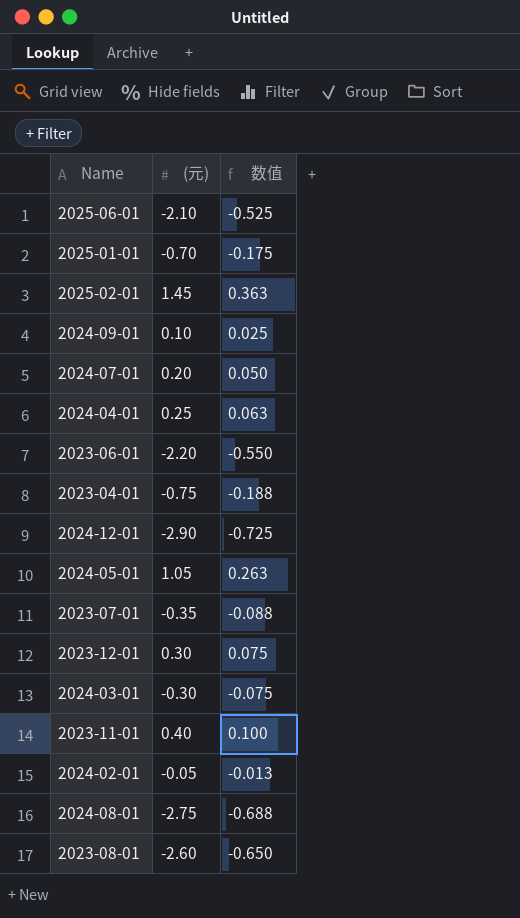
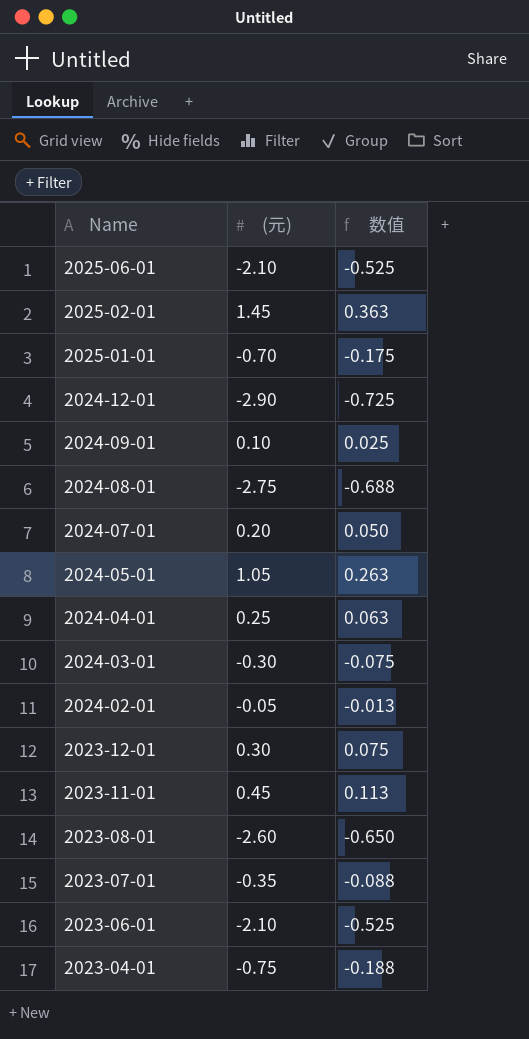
row order: none -> Name descending
2023-11-01 | (元): 0.40 -> 0.45
2023-11-01 | 数值: 0.100 -> 0.113
2023-06-01 | (元): -2.20 -> -2.10
2023-06-01 | 数值: -0.550 -> -0.525

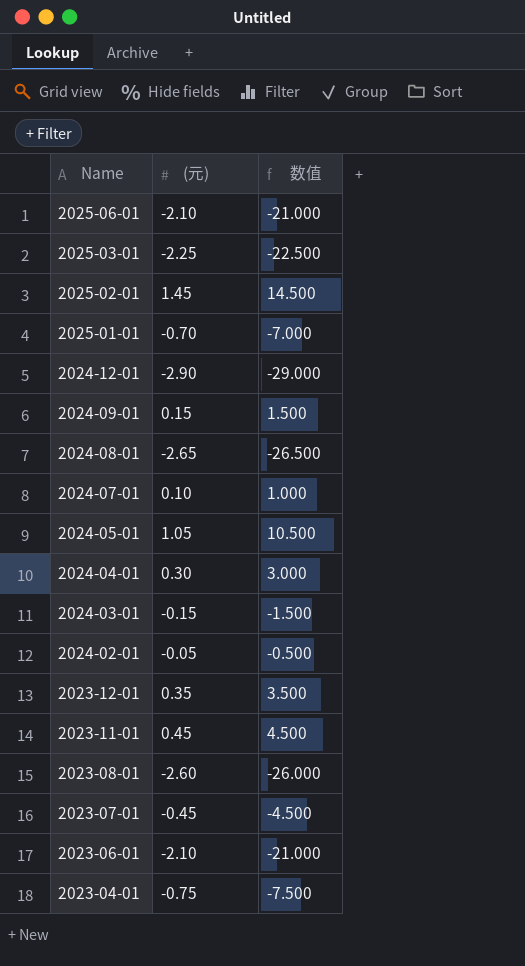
column 数值 | formula: [(元)] * 0.25 -> [(元)] * 10
row 2025-03-01: none -> -2.25 | -22.500
2024-09-01 | (元): 0.10 -> 0.15
2024-08-01 | (元): -2.75 -> -2.65
2024-07-01 | (元): 0.20 -> 0.10
2024-04-01 | (元): 0.25 -> 0.30
2024-03-01 | (元): -0.30 -> -0.15
2023-12-01 | (元): 0.30 -> 0.35
2023-07-01 | (元): -0.35 -> -0.45

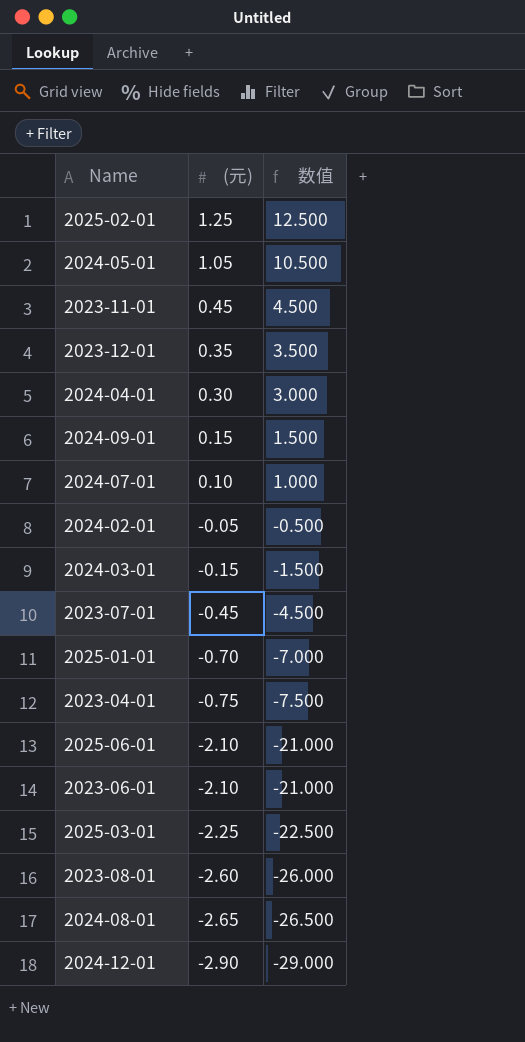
row order: Name descending -> (元) descending
2025-02-01 | (元): 1.45 -> 1.25
2025-02-01 | 数值: 14.500 -> 12.500

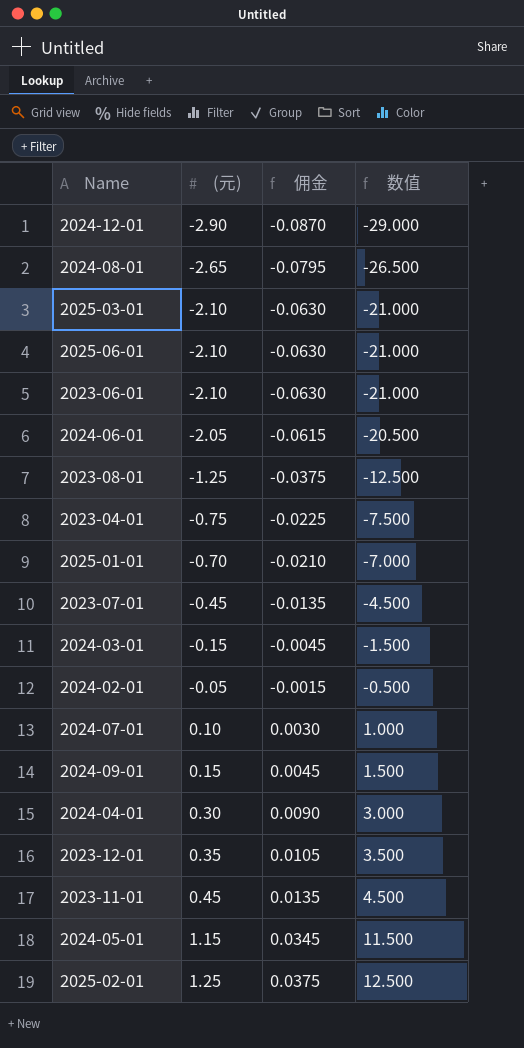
row order: (元) descending -> (元) ascending
column 佣金 | formula: none -> [(元)] * 0.03
2025-03-01 | (元): -2.25 -> -2.10
2025-03-01 | 数值: -22.500 -> -21.000
row 2024-06-01: none -> -2.05 | -0.0615 | -20.500
2023-08-01 | (元): -2.60 -> -1.25
2023-08-01 | 数值: -26.000 -> -12.500
2024-05-01 | (元): 1.05 -> 1.15
2024-05-01 | 数值: 10.500 -> 11.500

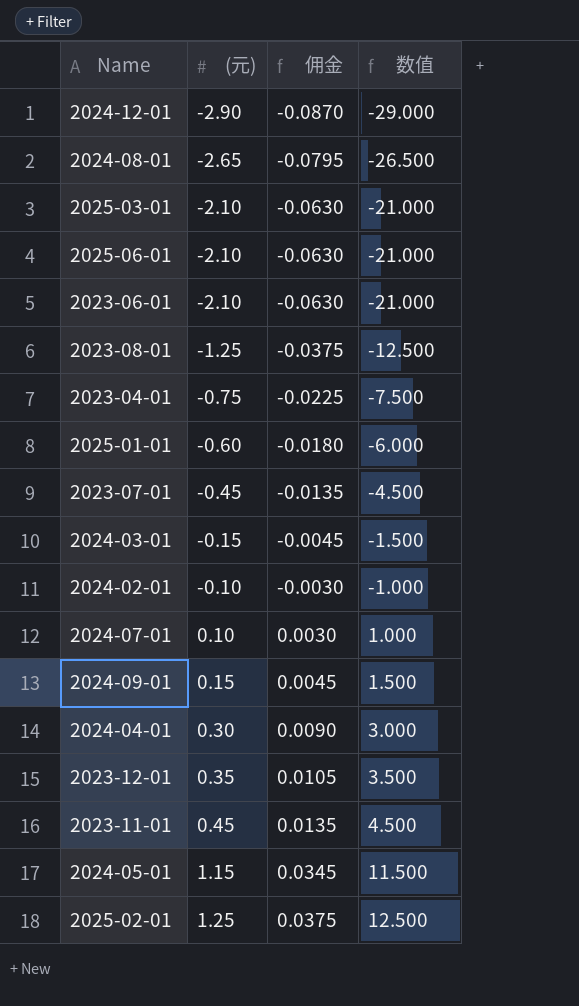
row 2024-06-01: -2.05 | -0.0615 | -20.500 -> none
2025-01-01 | (元): -0.70 -> -0.60
2025-01-01 | 佣金: -0.0210 -> -0.0180
2025-01-01 | 数值: -7.000 -> -6.000
2024-02-01 | (元): -0.05 -> -0.10
2024-02-01 | 佣金: -0.0015 -> -0.0030
2024-02-01 | 数值: -0.500 -> -1.000

